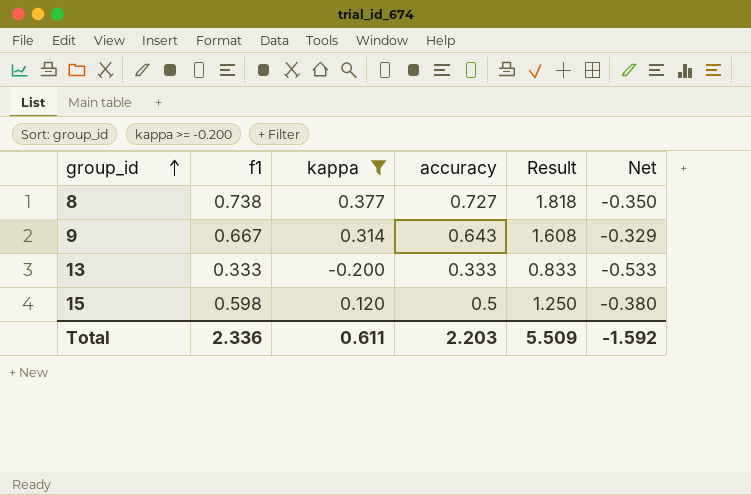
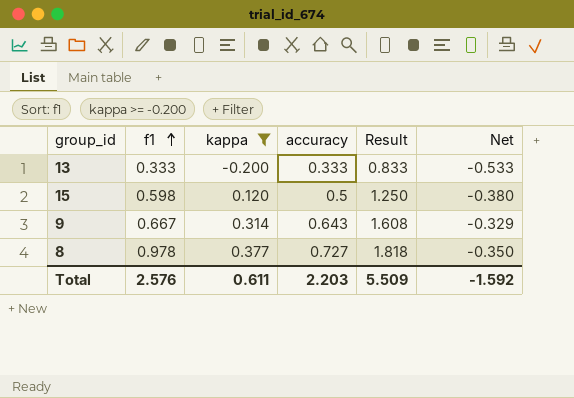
row order: group_id ascending -> f1 ascending
8 | f1: 0.738 -> 0.978
Total | f1: 2.336 -> 2.576

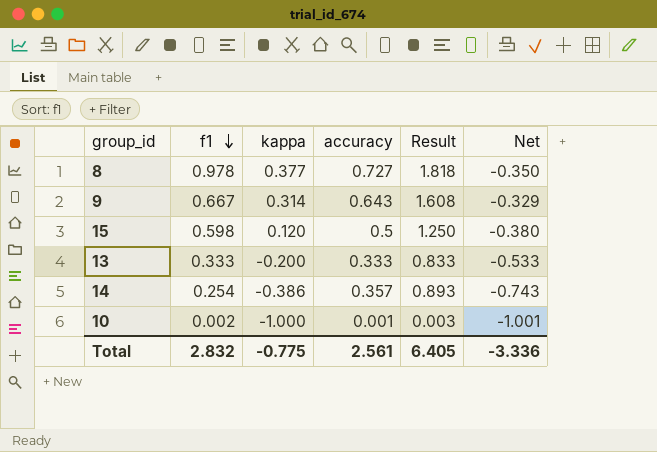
filter: kappa >= -0.200 -> none
row order: f1 ascending -> f1 descending
Total | f1: 2.576 -> 2.832
Total | kappa: 0.611 -> -0.775
Total | accuracy: 2.203 -> 2.561
Total | Result: 5.509 -> 6.405
Total | Net: -1.592 -> -3.336

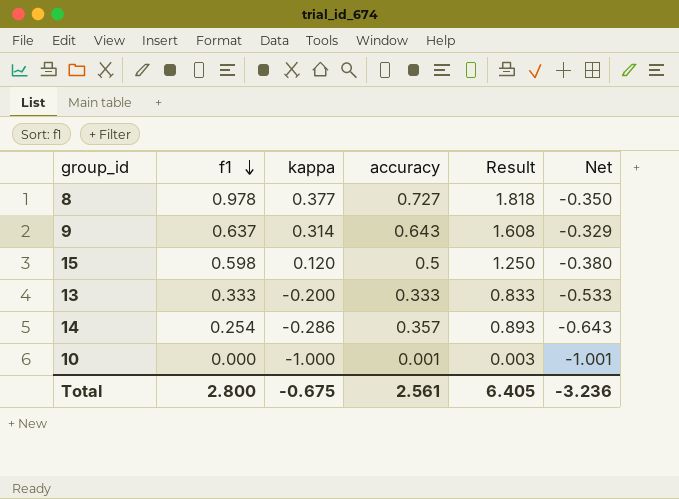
9 | f1: 0.667 -> 0.637
14 | kappa: -0.386 -> -0.286
14 | Net: -0.743 -> -0.643
10 | f1: 0.002 -> 0.000
Total | f1: 2.832 -> 2.800
Total | kappa: -0.775 -> -0.675
Total | Net: -3.336 -> -3.236

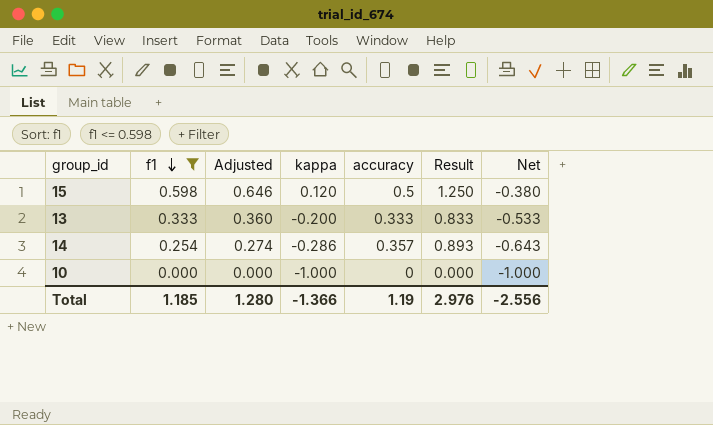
filter: none -> f1 <= 0.598
column Adjusted | formula: none -> [f1] * 1.08
10 | accuracy: 0.001 -> 0
10 | Result: 0.003 -> 0.000
10 | Net: -1.001 -> -1.000
Total | f1: 2.800 -> 1.185
Total | kappa: -0.675 -> -1.366
Total | accuracy: 2.561 -> 1.19
Total | Result: 6.405 -> 2.976
Total | Net: -3.236 -> -2.556

